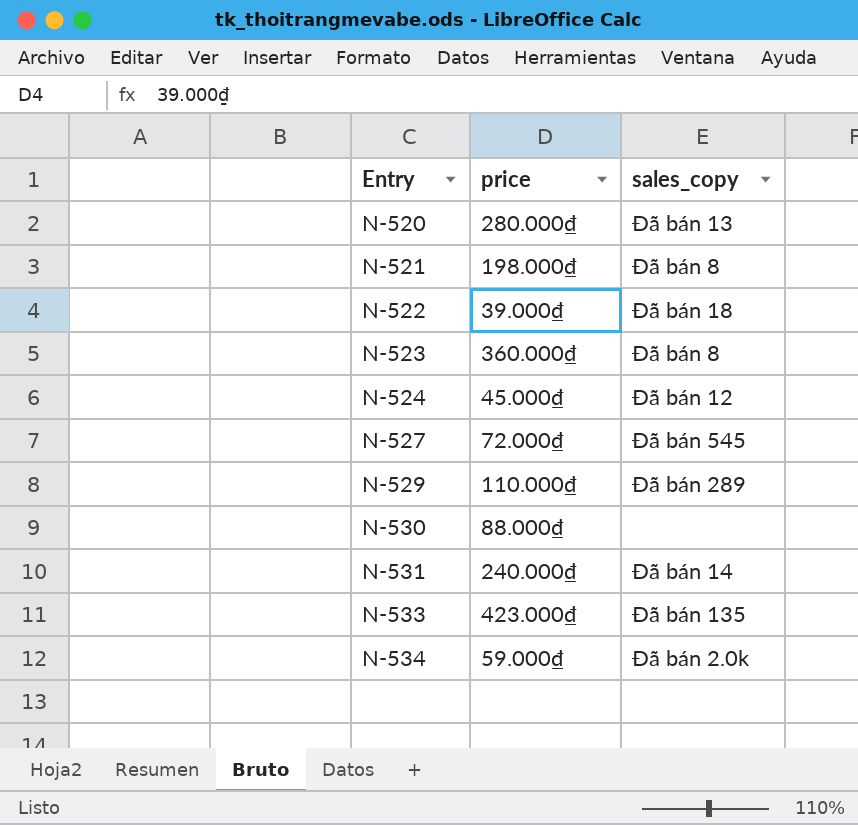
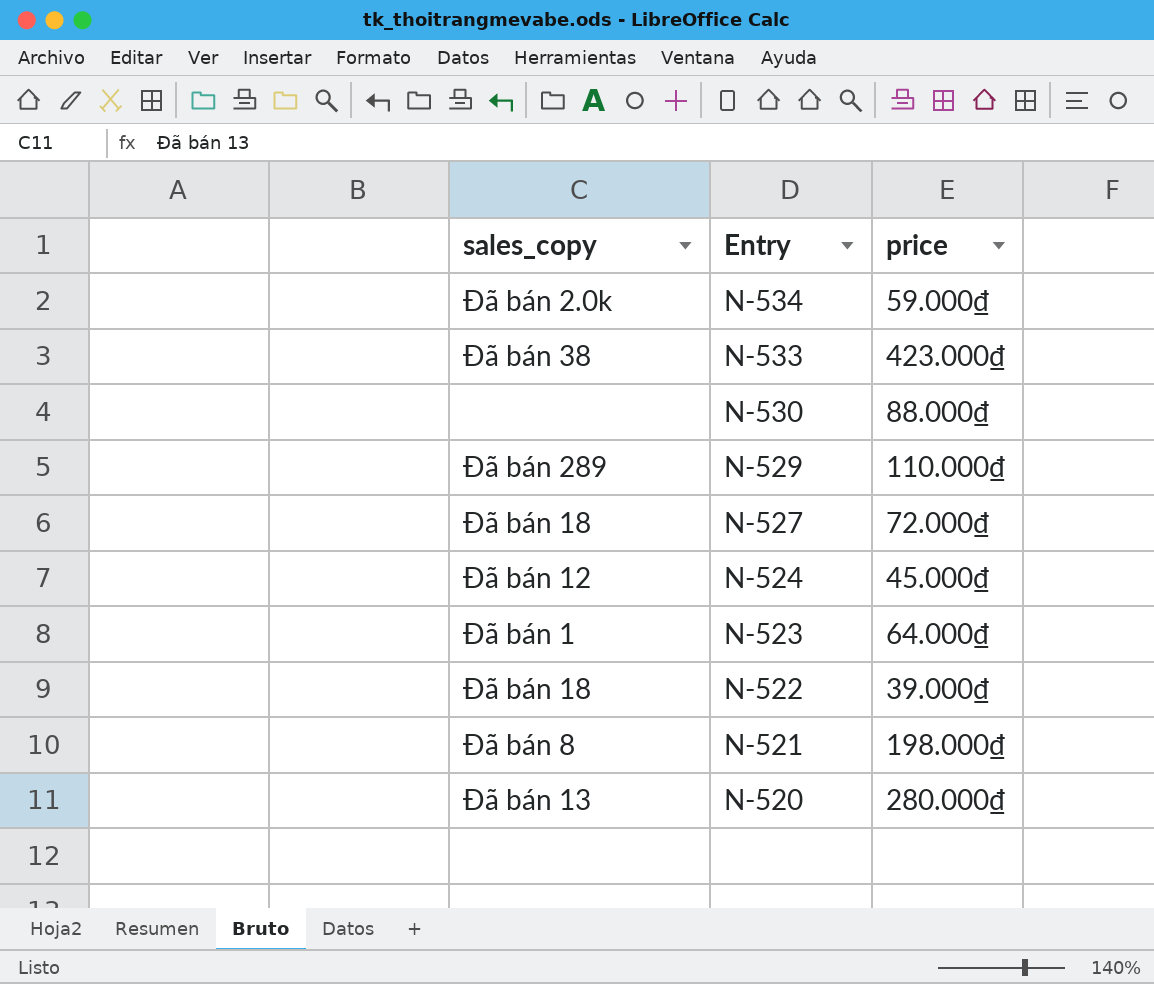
row order: Entry ascending -> Entry descending
column sales_copy | position: 3 -> 1
row N-531: 240.000₫ | Đã bán 14 -> none
N-533 | sales_copy: Đã bán 135 -> Đã bán 38
N-527 | sales_copy: Đã bán 545 -> Đã bán 18
N-523 | sales_copy: Đã bán 8 -> Đã bán 1
N-523 | price: 360.000₫ -> 64.000₫

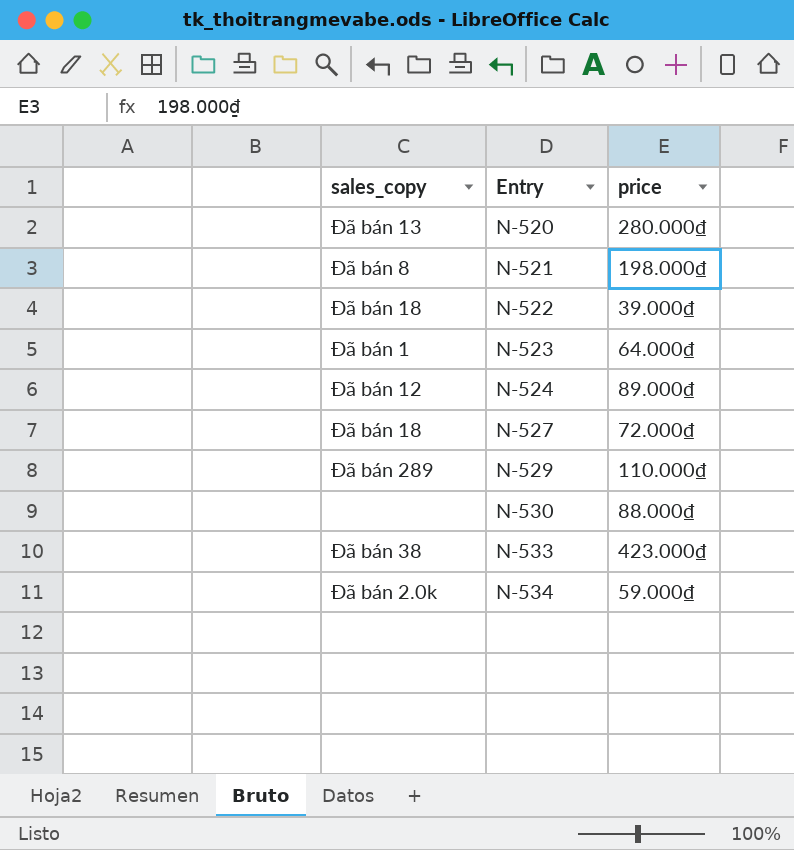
row order: Entry descending -> Entry ascending
N-524 | price: 45.000₫ -> 89.000₫

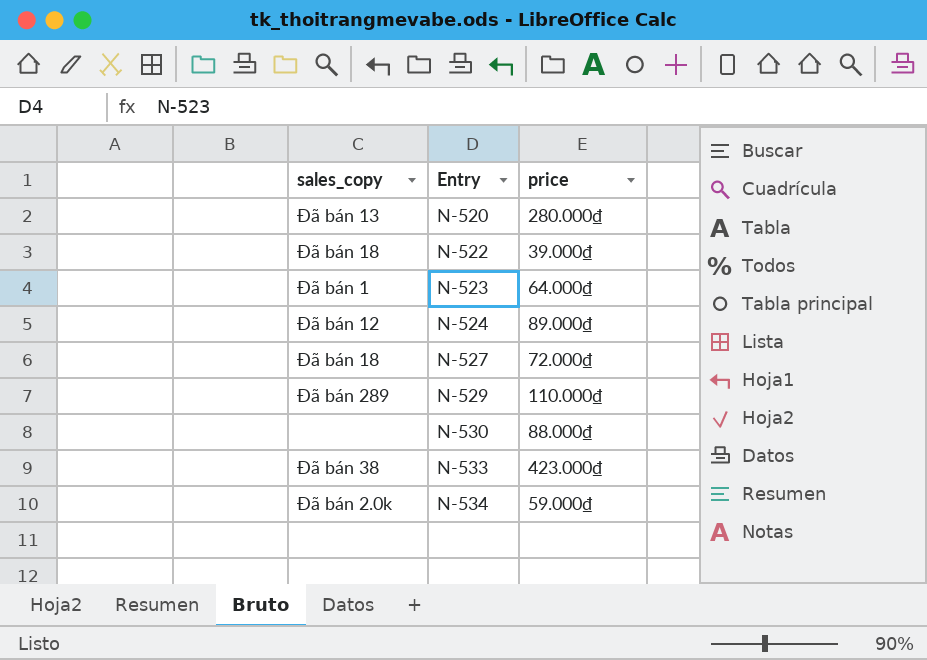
row N-521: Đã bán 8 | 198.000₫ -> none

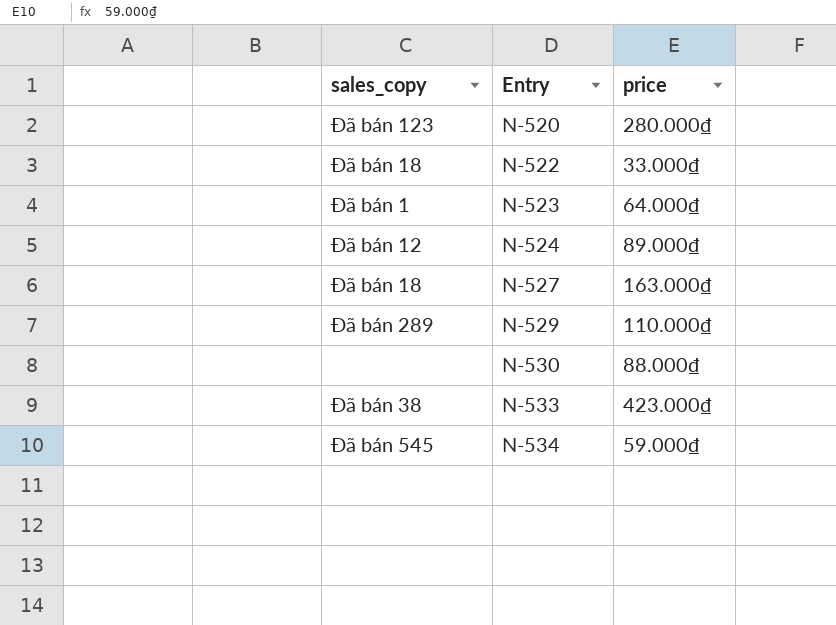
N-520 | sales_copy: Đã bán 13 -> Đã bán 123
N-522 | price: 39.000₫ -> 33.000₫
N-527 | price: 72.000₫ -> 163.000₫
N-534 | sales_copy: Đã bán 2.0k -> Đã bán 545

